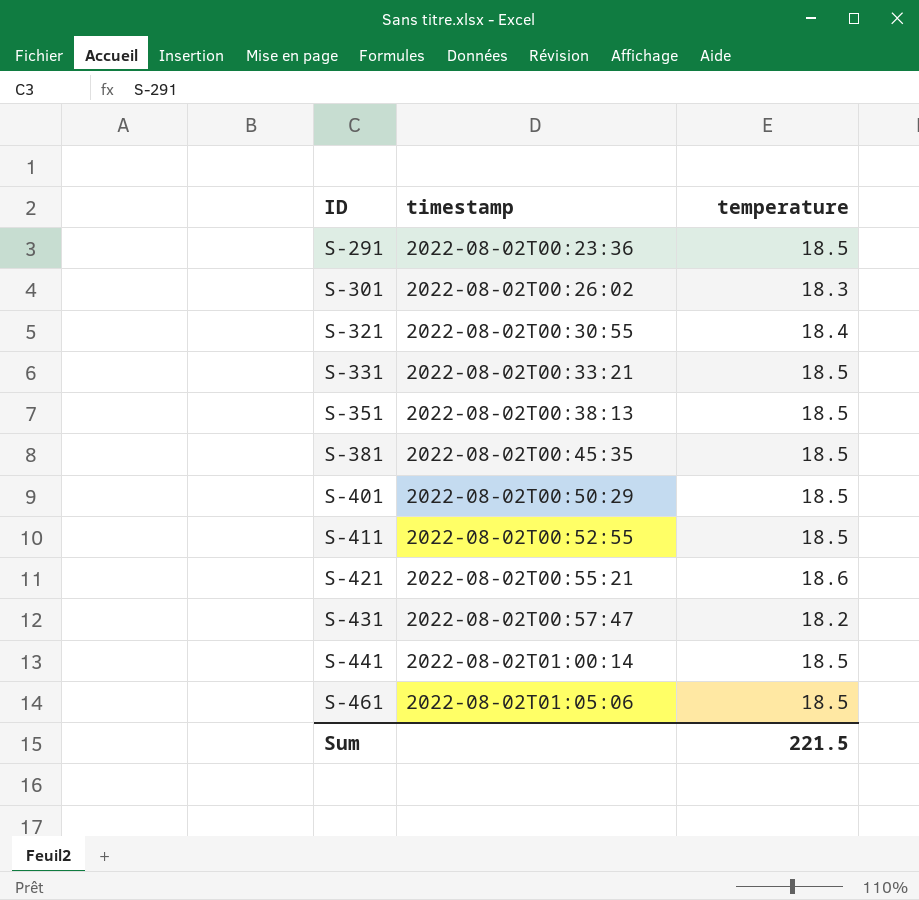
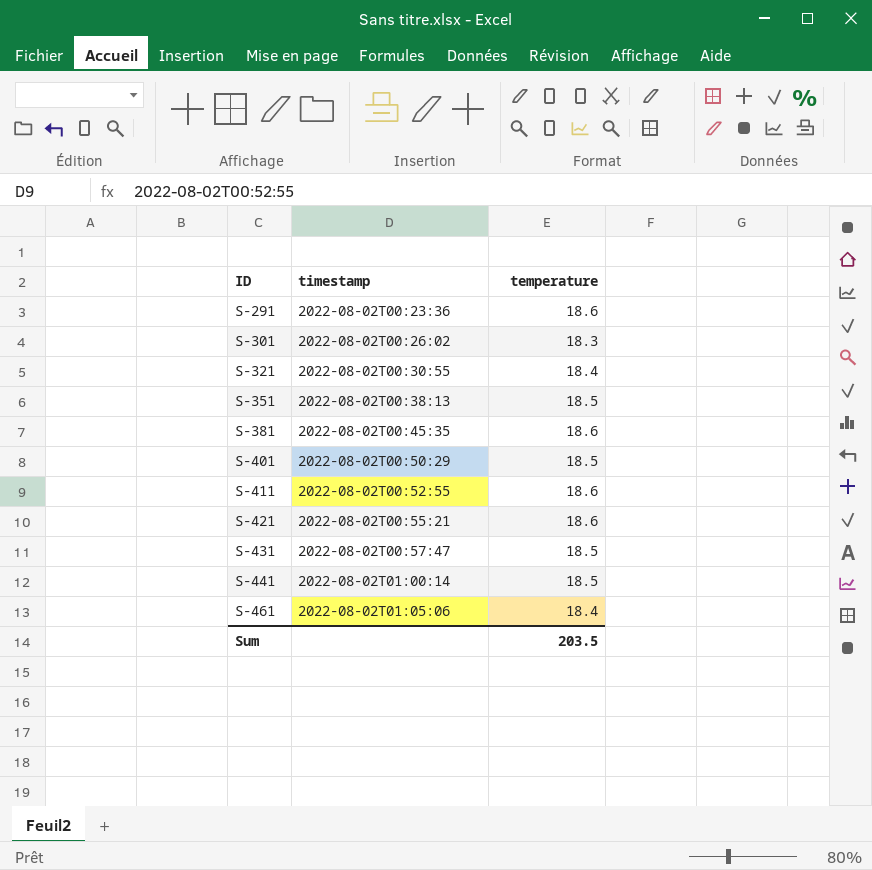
row S-331: 2022-08-02T00:33:21 | 18.5 -> none
S-291 | temperature: 18.5 -> 18.6
S-381 | temperature: 18.5 -> 18.6
S-411 | temperature: 18.5 -> 18.6
S-431 | temperature: 18.2 -> 18.5
S-461 | temperature: 18.5 -> 18.4
Sum | temperature: 221.5 -> 203.5

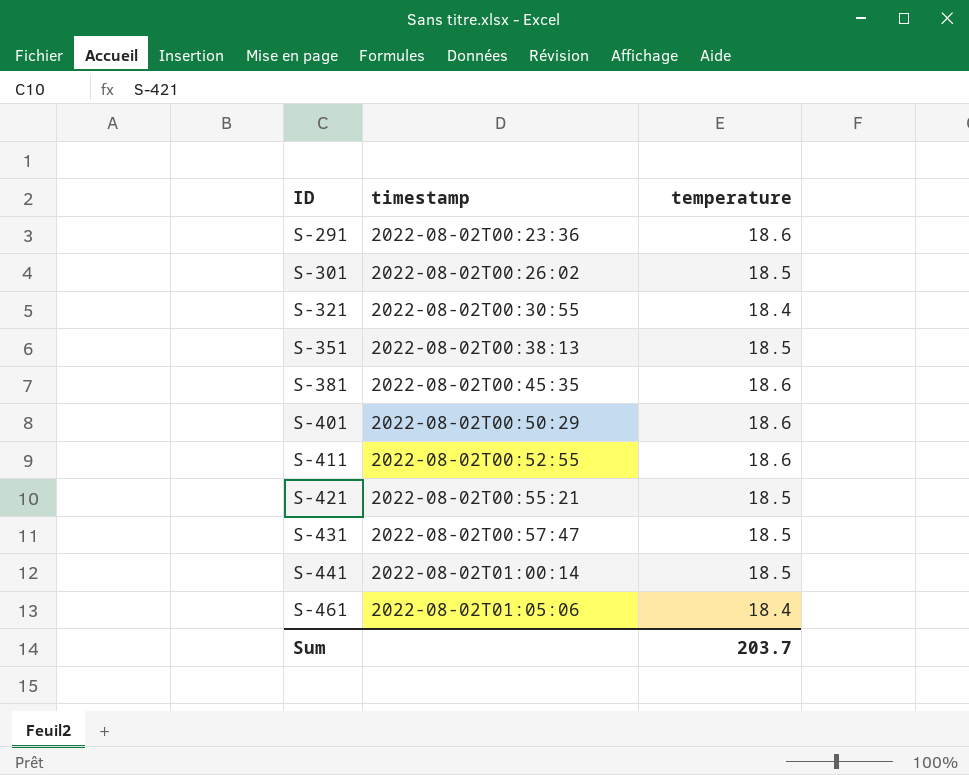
S-301 | temperature: 18.3 -> 18.5
S-401 | temperature: 18.5 -> 18.6
S-421 | temperature: 18.6 -> 18.5
Sum | temperature: 203.5 -> 203.7

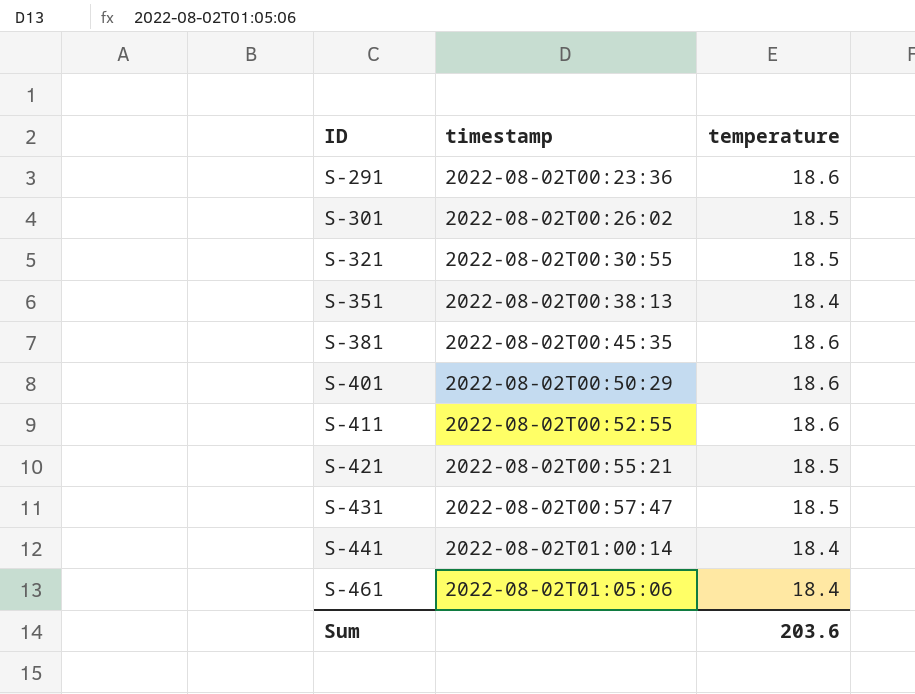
S-321 | temperature: 18.4 -> 18.5
S-351 | temperature: 18.5 -> 18.4
S-441 | temperature: 18.5 -> 18.4
Sum | temperature: 203.7 -> 203.6

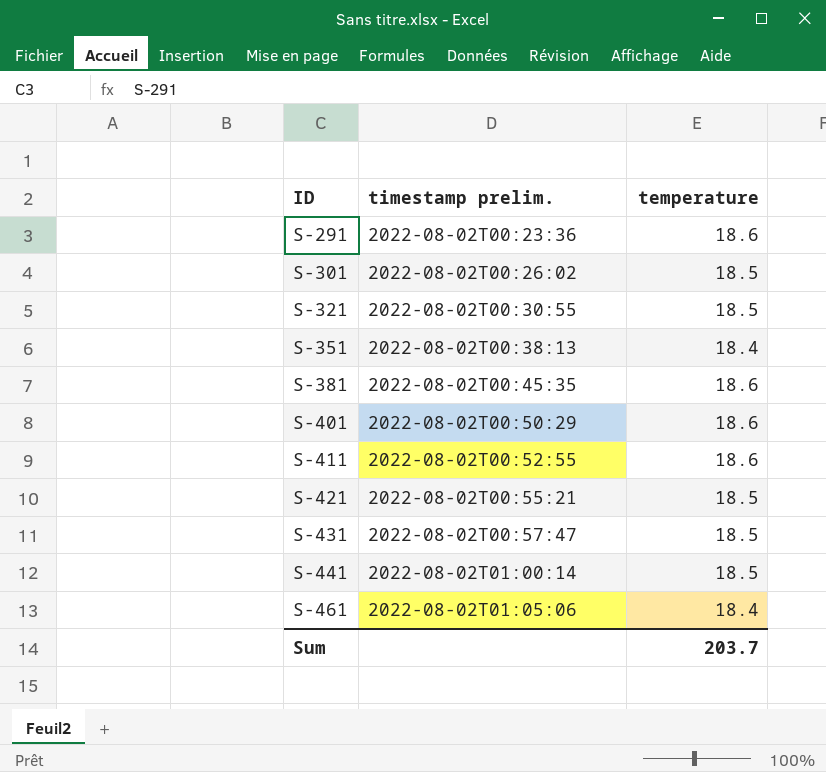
column name: timestamp -> timestamp prelim.
S-441 | temperature: 18.4 -> 18.5
Sum | temperature: 203.6 -> 203.7

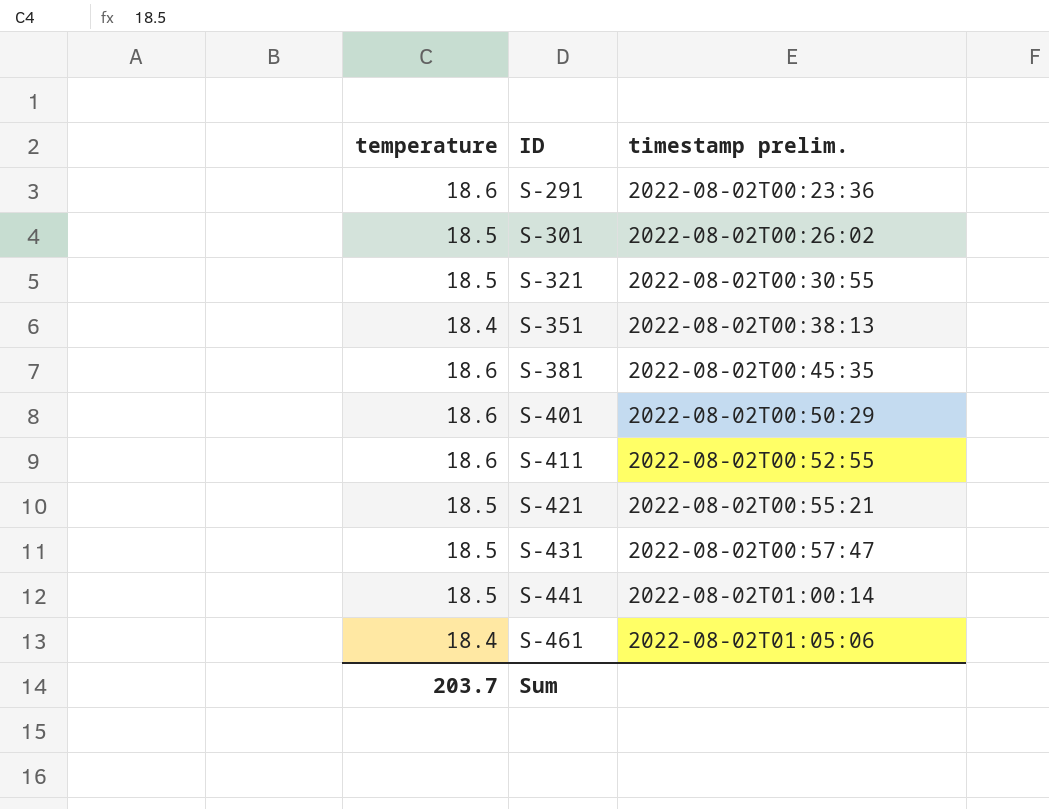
column temperature | position: 3 -> 1

